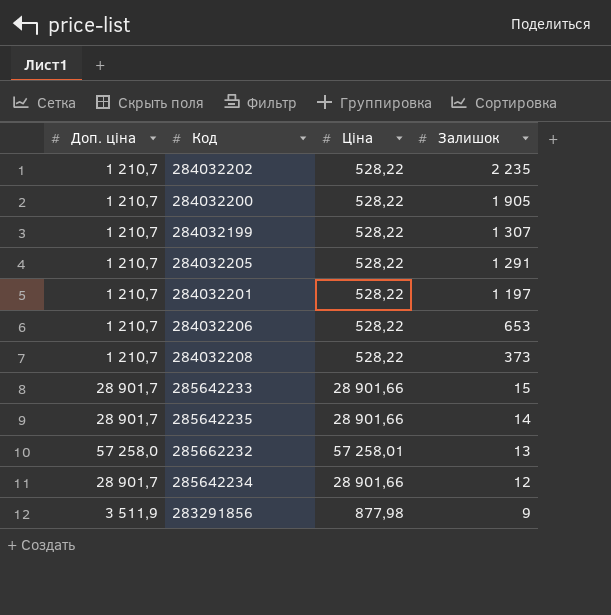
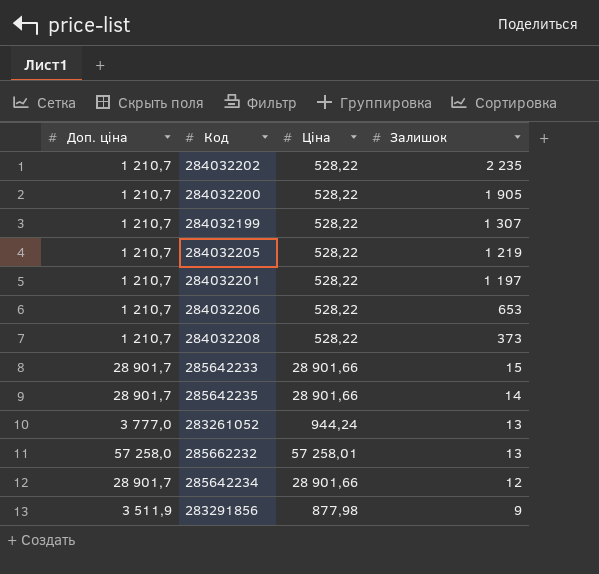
284032205 | Залишок: 1 291 -> 1 219
row 283261052: none -> 3 777,0 | 944,24 | 13

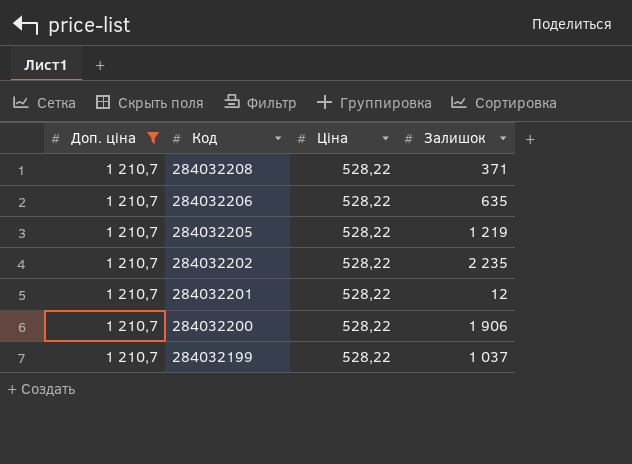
filter: none -> Доп. ціна = 1 210,7
row order: Залишок descending -> Код descending
284032208 | Залишок: 373 -> 371
284032206 | Залишок: 653 -> 635
284032201 | Залишок: 1 197 -> 12
284032200 | Залишок: 1 905 -> 1 906
284032199 | Залишок: 1 307 -> 1 037

